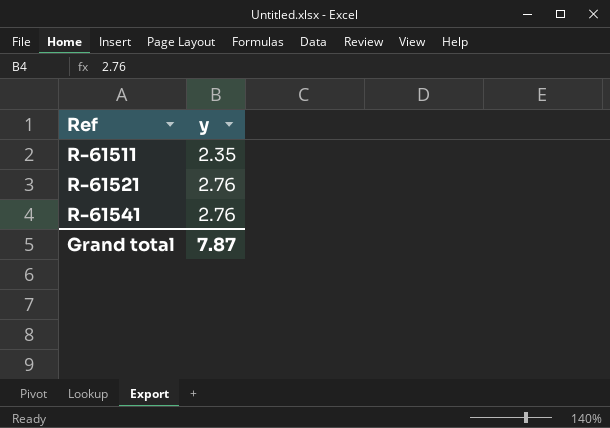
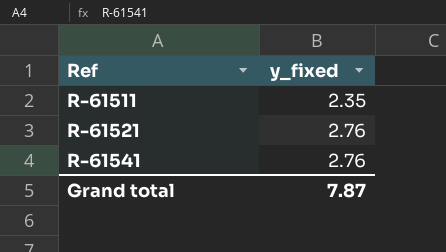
column name: y -> y_fixed

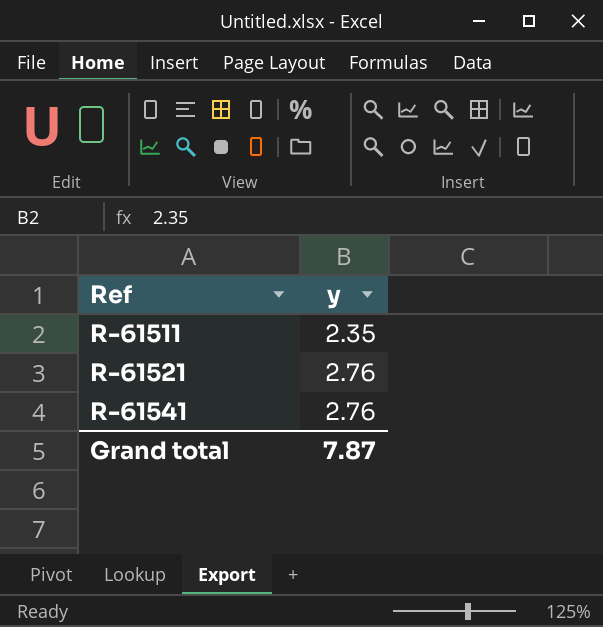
column name: y_fixed -> y

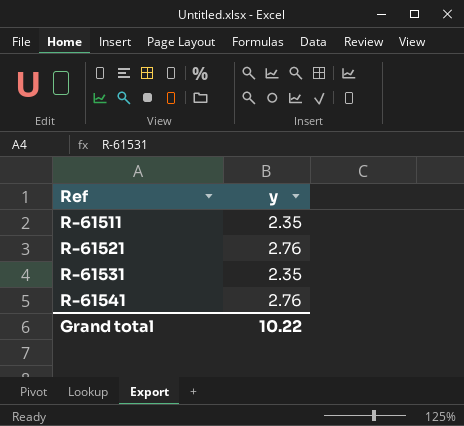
row R-61531: none -> 2.35
Grand total | y: 7.87 -> 10.22

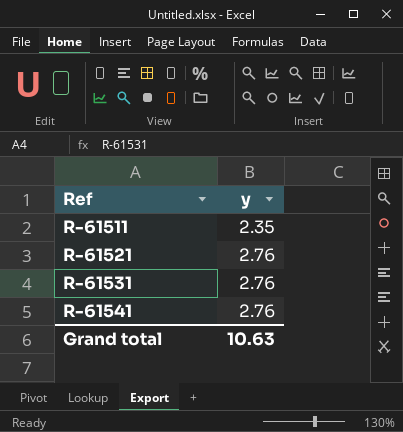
R-61531 | y: 2.35 -> 2.76
Grand total | y: 10.22 -> 10.63

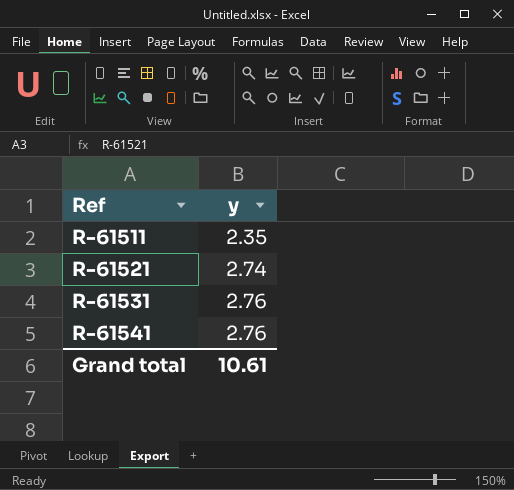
R-61521 | y: 2.76 -> 2.74
Grand total | y: 10.63 -> 10.61

